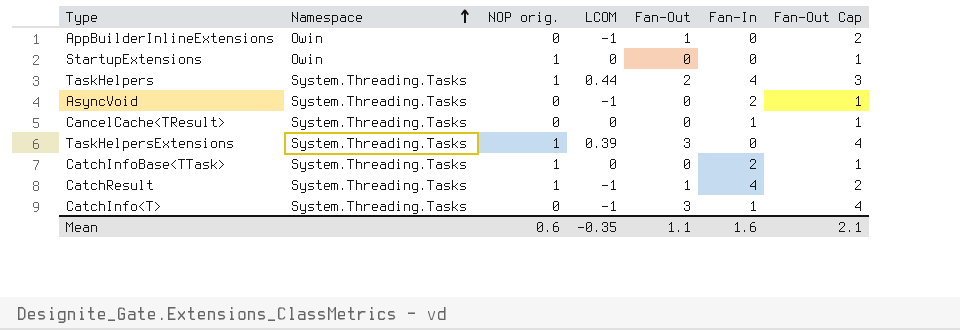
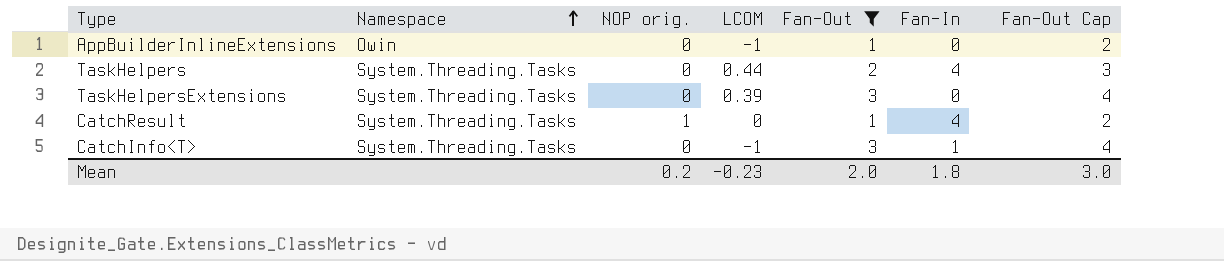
filter: none -> Fan-Out != 0
TaskHelpers | NOP orig.: 1 -> 0
TaskHelpersExtensions | NOP orig.: 1 -> 0
CatchResult | LCOM: -1 -> 0
Mean | NOP orig.: 0.6 -> 0.2
Mean | LCOM: -0.35 -> -0.23
Mean | Fan-Out: 1.1 -> 2.0
Mean | Fan-In: 1.6 -> 1.8
Mean | Fan-Out Cap: 2.1 -> 3.0

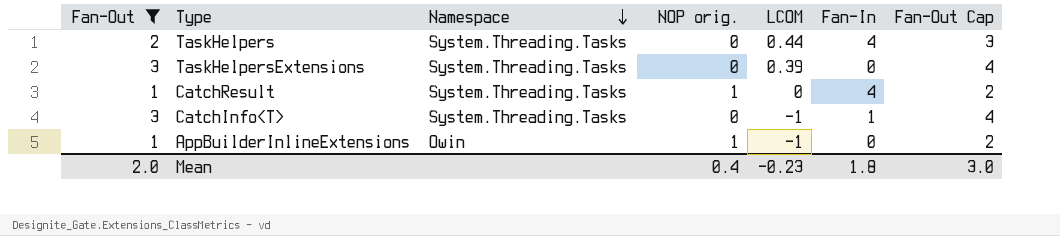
row order: Namespace ascending -> Namespace descending
column Fan-Out | position: 5 -> 1
AppBuilderInlineExtensions | NOP orig.: 0 -> 1
Mean | NOP orig.: 0.2 -> 0.4

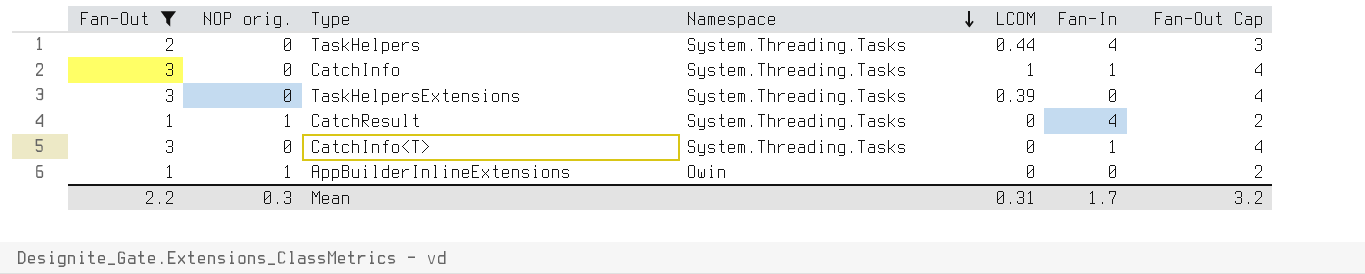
column NOP orig. | position: 4 -> 2
row CatchInfo: none -> 3 | 0 | System.Threading.Tasks | 1 | 1 | 4
CatchInfo<T> | LCOM: -1 -> 0
AppBuilderInlineExtensions | LCOM: -1 -> 0
Mean | Fan-Out: 2.0 -> 2.2
Mean | NOP orig.: 0.4 -> 0.3
Mean | LCOM: -0.23 -> 0.31
Mean | Fan-In: 1.8 -> 1.7
Mean | Fan-Out Cap: 3.0 -> 3.2

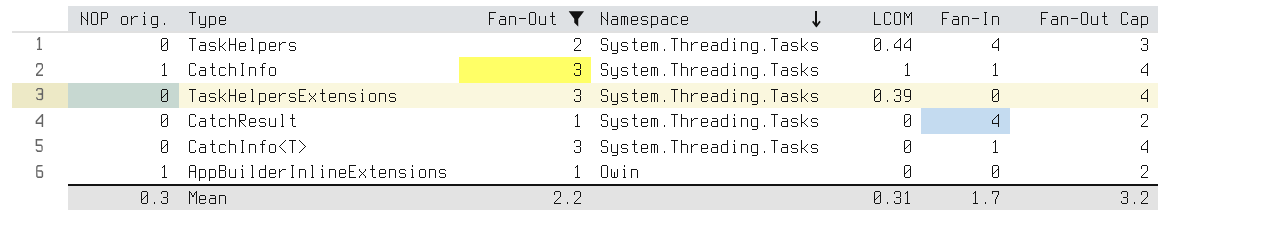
column Fan-Out | position: 1 -> 3
CatchInfo | NOP orig.: 0 -> 1
CatchResult | NOP orig.: 1 -> 0

